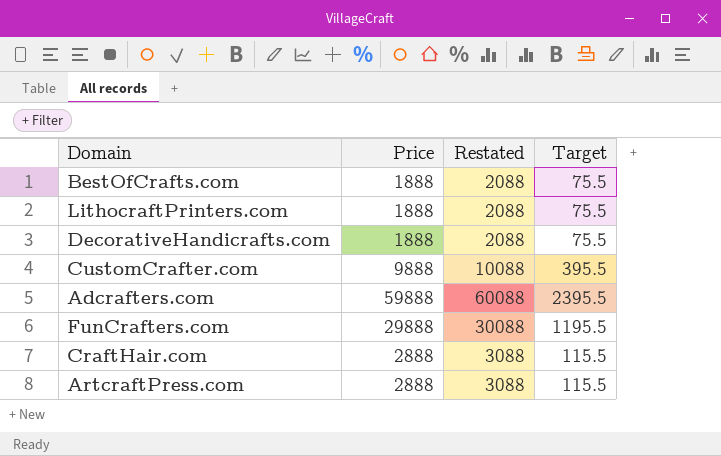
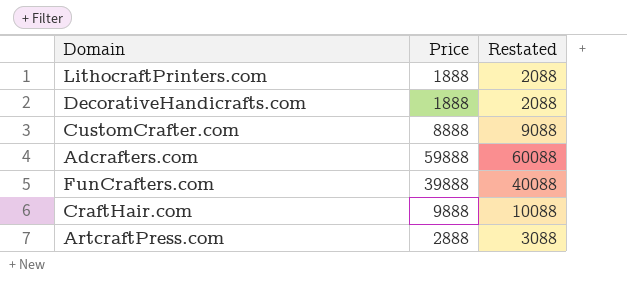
column Target | formula: [Price] * 0.04 -> none
row BestOfCrafts.com: 1888 | 2088 | 75.5 -> none
CustomCrafter.com | Price: 9888 -> 8888
CustomCrafter.com | Restated: 10088 -> 9088
FunCrafters.com | Price: 29888 -> 39888
FunCrafters.com | Restated: 30088 -> 40088
CraftHair.com | Price: 2888 -> 9888
CraftHair.com | Restated: 3088 -> 10088

